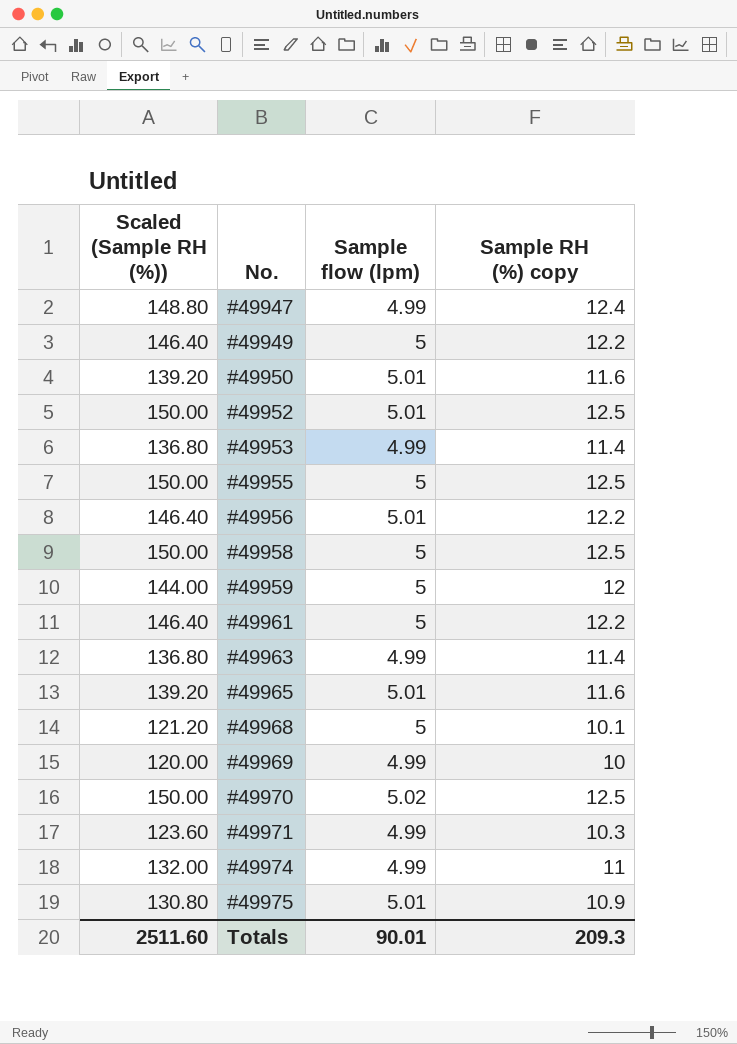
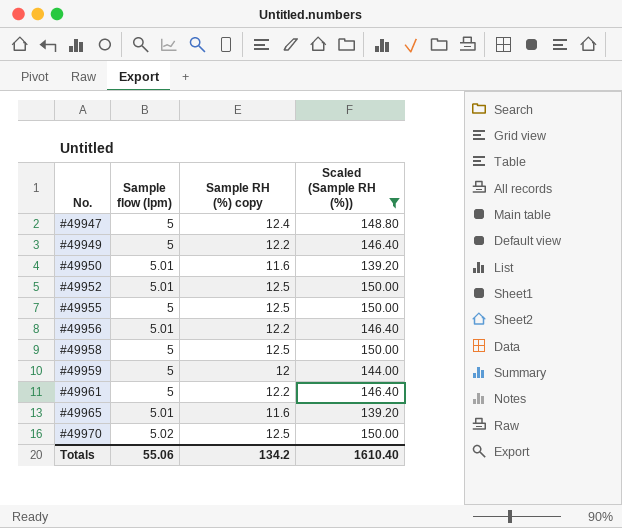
filter: none -> Scaled (Sample RH (%)) >= 139.20
column Scaled (Sample RH (%)) | position: 1 -> 4
#49947 | Sample flow (lpm): 4.99 -> 5
Totals | Sample flow (lpm): 90.01 -> 55.06
Totals | Sample RH (%) copy: 209.3 -> 134.2
Totals | Scaled (Sample RH (%)): 2511.60 -> 1610.40

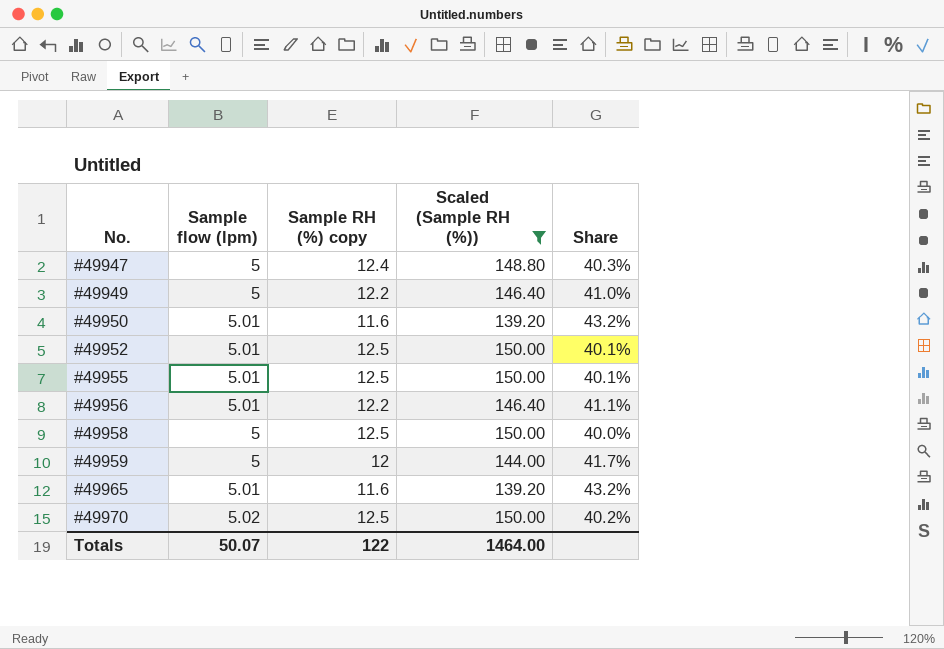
column Share | formula: none -> [Sample flow (lpm)] / [Sample RH (%) copy]
row #49961: 5 | 12.2 | 146.40 -> none
#49955 | Sample flow (lpm): 5 -> 5.01
Totals | Sample flow (lpm): 55.06 -> 50.07
Totals | Sample RH (%) copy: 134.2 -> 122
Totals | Scaled (Sample RH (%)): 1610.40 -> 1464.00

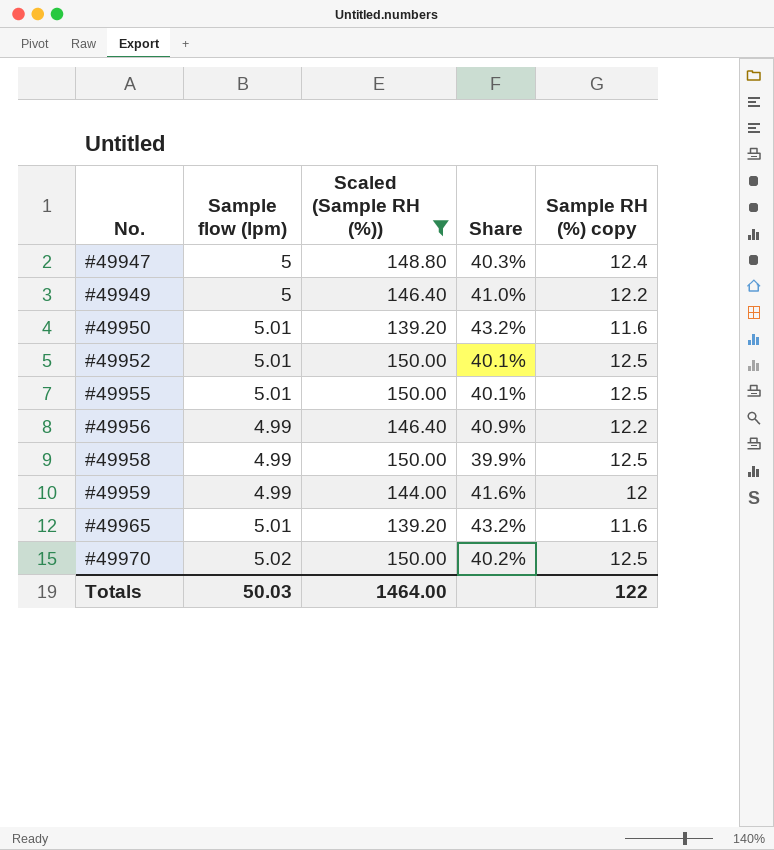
column Sample RH (%) copy | position: 3 -> 5
#49956 | Sample flow (lpm): 5.01 -> 4.99
#49956 | Share: 41.1% -> 40.9%
#49958 | Sample flow (lpm): 5 -> 4.99
#49958 | Share: 40.0% -> 39.9%
#49959 | Sample flow (lpm): 5 -> 4.99
#49959 | Share: 41.7% -> 41.6%
Totals | Sample flow (lpm): 50.07 -> 50.03

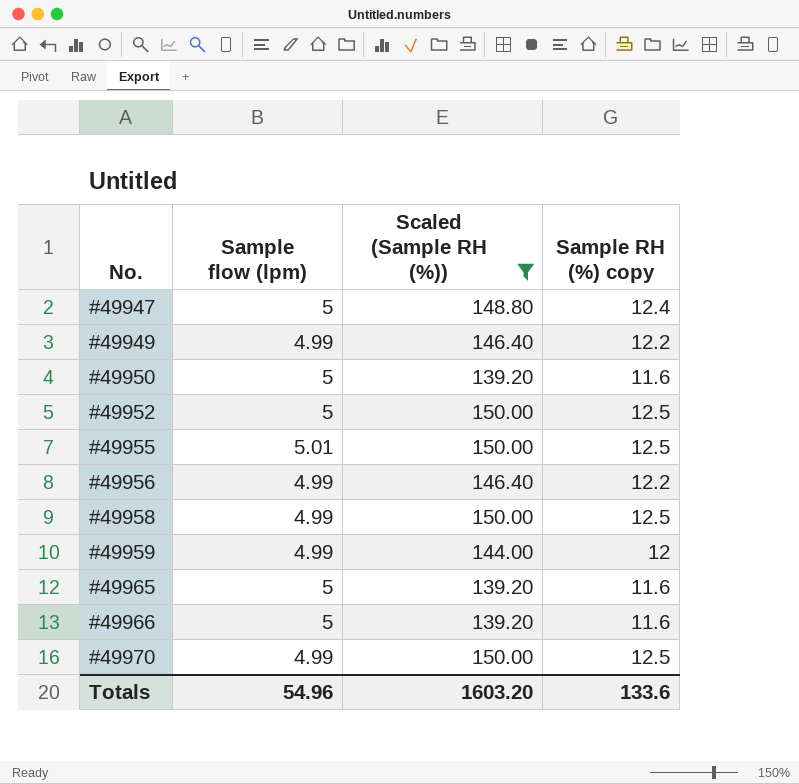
column Share | formula: [Sample flow (lpm)] / [Sample RH (%) copy] -> none
#49949 | Sample flow (lpm): 5 -> 4.99
#49950 | Sample flow (lpm): 5.01 -> 5
#49952 | Sample flow (lpm): 5.01 -> 5
#49965 | Sample flow (lpm): 5.01 -> 5
row #49966: none -> 5 | 139.20 | 11.6
#49970 | Sample flow (lpm): 5.02 -> 4.99
Totals | Sample flow (lpm): 50.03 -> 54.96
Totals | Scaled (Sample RH (%)): 1464.00 -> 1603.20
Totals | Sample RH (%) copy: 122 -> 133.6

